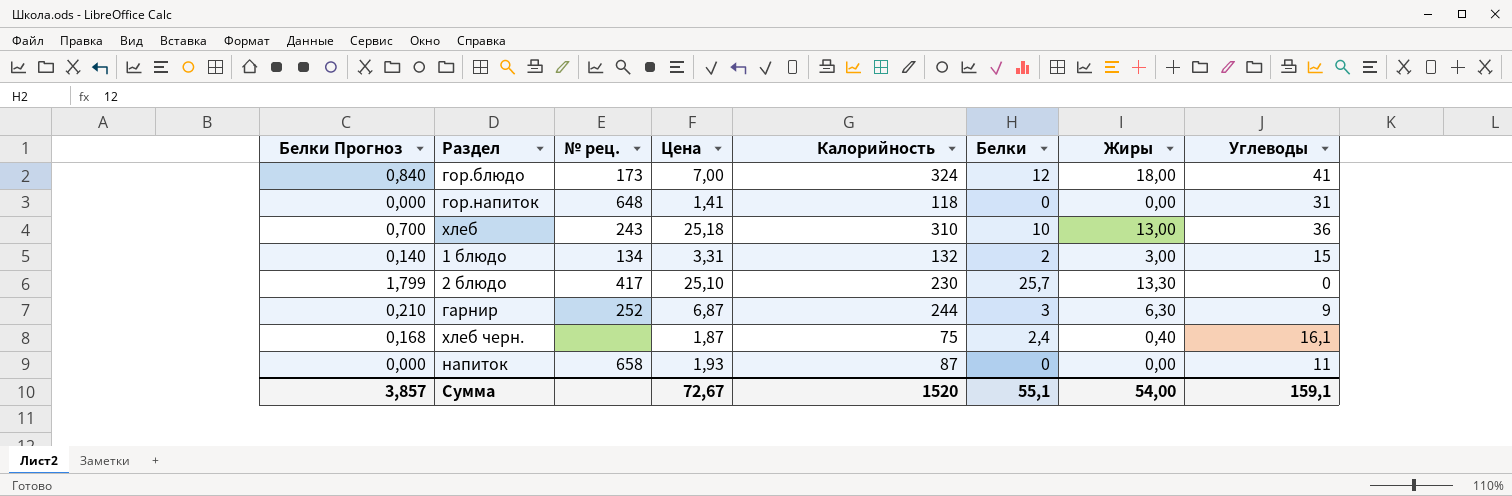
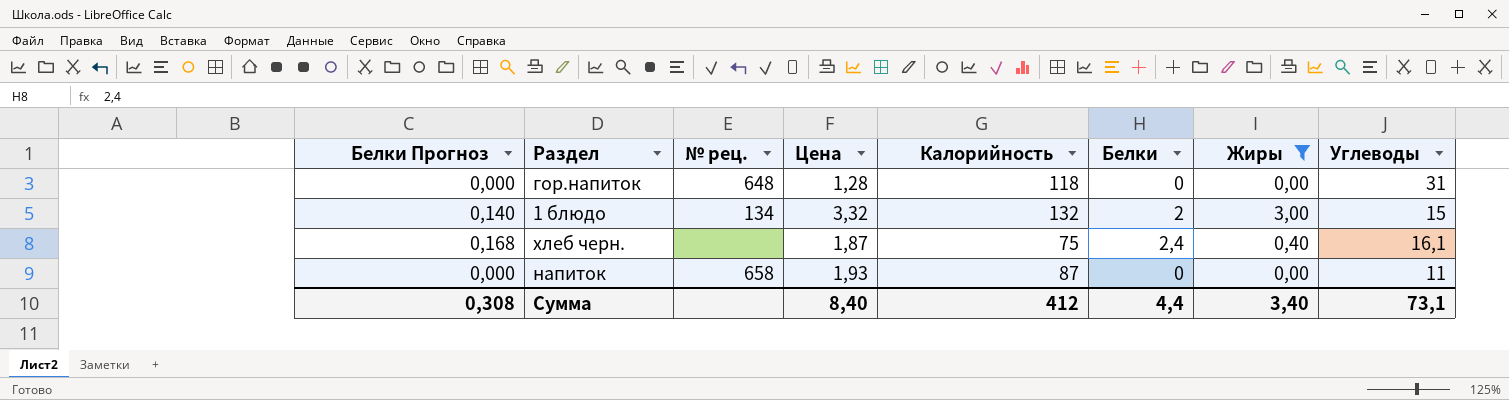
filter: none -> Жиры <= 3,00
гор.напиток | Цена: 1,41 -> 1,28
1 блюдо | Цена: 3,31 -> 3,32
Сумма | Белки Прогноз: 3,857 -> 0,308
Сумма | Цена: 72,67 -> 8,40
Сумма | Калорийность: 1520 -> 412
Сумма | Белки: 55,1 -> 4,4
Сумма | Жиры: 54,00 -> 3,40
Сумма | Углеводы: 159,1 -> 73,1

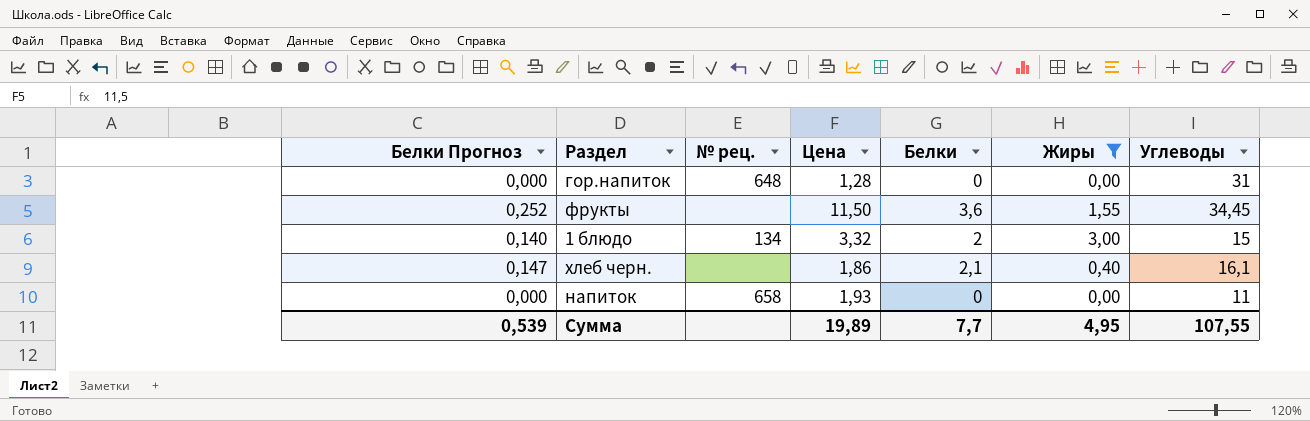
column Калорийность | position: 5 -> none
row фрукты: none -> 0,252 | none | 11,50 | 3,6 | 1,55 | 34,45
хлеб черн. | Белки Прогноз: 0,168 -> 0,147
хлеб черн. | Цена: 1,87 -> 1,86
хлеб черн. | Белки: 2,4 -> 2,1
Сумма | Белки Прогноз: 0,308 -> 0,539
Сумма | Цена: 8,40 -> 19,89
Сумма | Белки: 4,4 -> 7,7
Сумма | Жиры: 3,40 -> 4,95
Сумма | Углеводы: 73,1 -> 107,55

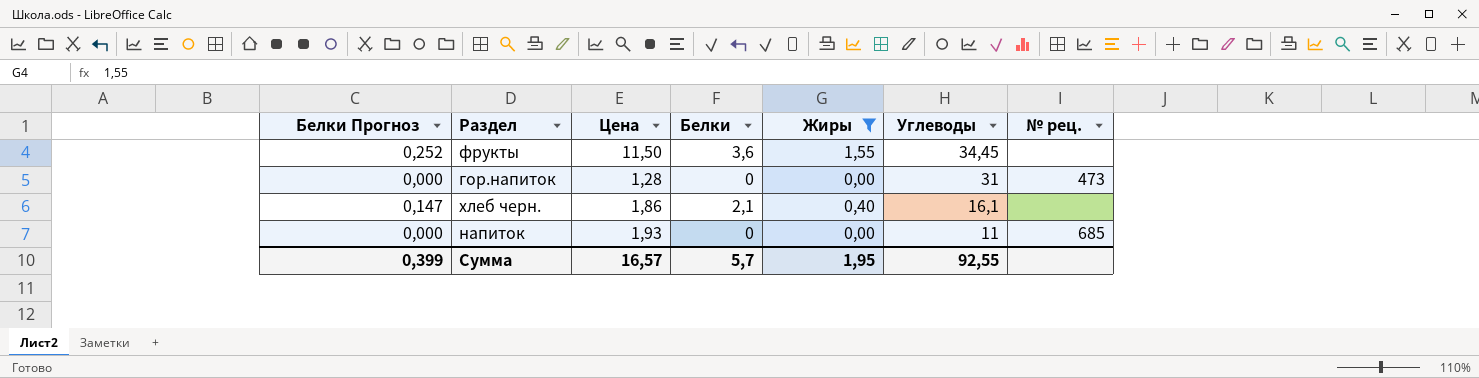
row order: none -> Углеводы descending
column № рец. | position: 3 -> 7
row 1 блюдо: 0,140 | 134 | 3,32 | 2 | 3,00 | 15 -> none
гор.напиток | № рец.: 648 -> 473
напиток | № рец.: 658 -> 685
Сумма | Белки Прогноз: 0,539 -> 0,399
Сумма | Цена: 19,89 -> 16,57
Сумма | Белки: 7,7 -> 5,7
Сумма | Жиры: 4,95 -> 1,95
Сумма | Углеводы: 107,55 -> 92,55

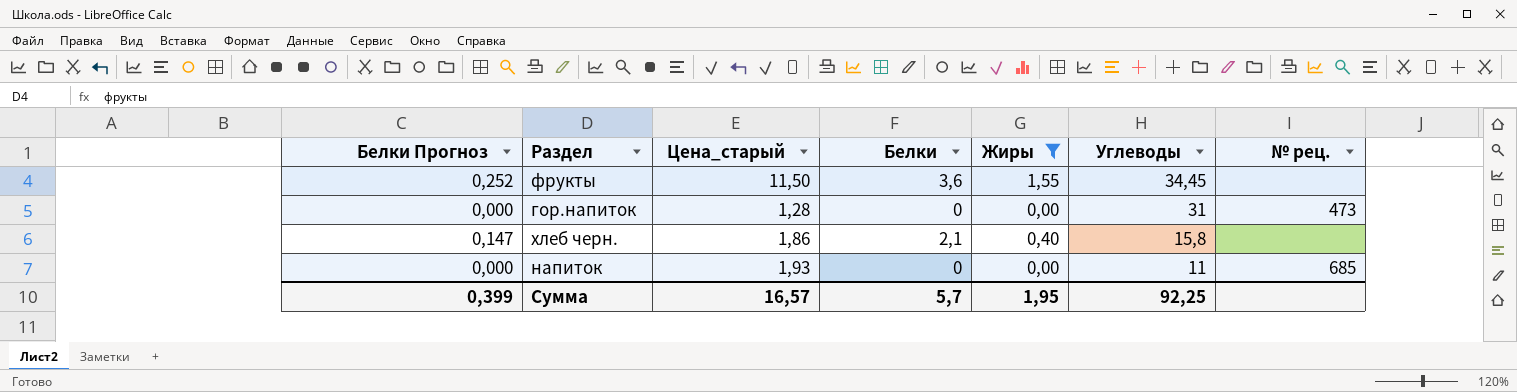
column name: Цена -> Цена_старый
хлеб черн. | Углеводы: 16,1 -> 15,8
Сумма | Углеводы: 92,55 -> 92,25

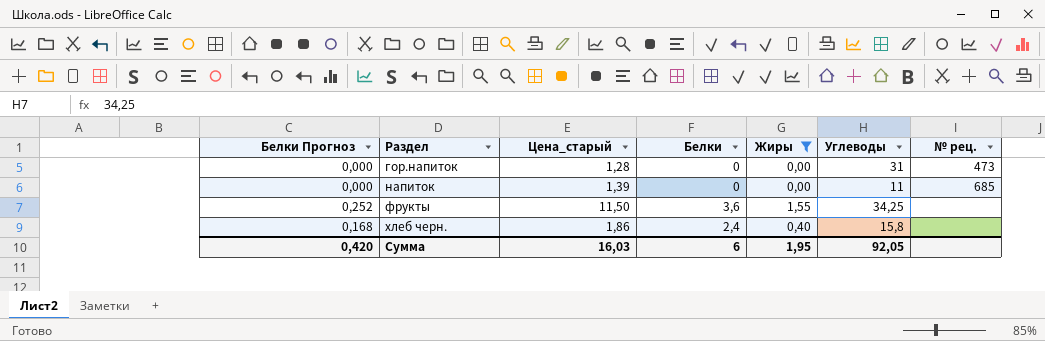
row order: Углеводы descending -> Раздел ascending
напиток | Цена_старый: 1,93 -> 1,39
фрукты | Углеводы: 34,45 -> 34,25
хлеб черн. | Белки Прогноз: 0,147 -> 0,168
хлеб черн. | Белки: 2,1 -> 2,4
Сумма | Белки Прогноз: 0,399 -> 0,420
Сумма | Цена_старый: 16,57 -> 16,03
Сумма | Белки: 5,7 -> 6
Сумма | Углеводы: 92,25 -> 92,05

